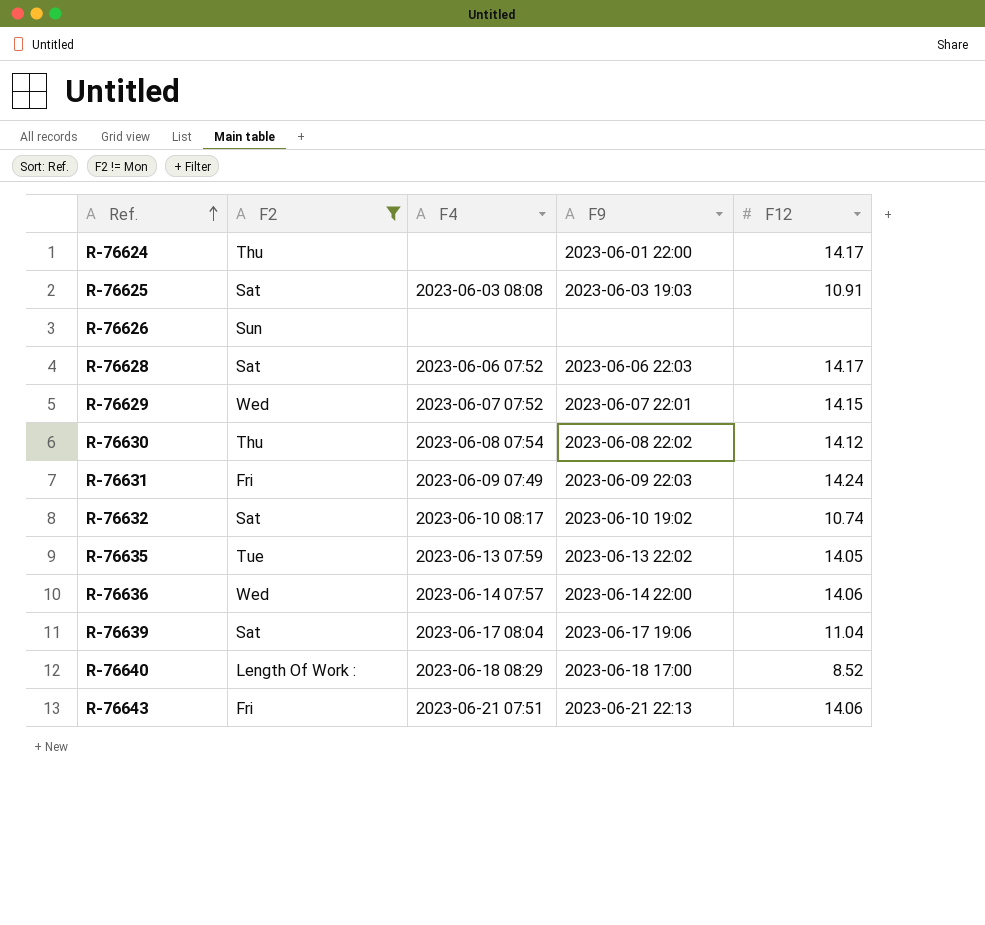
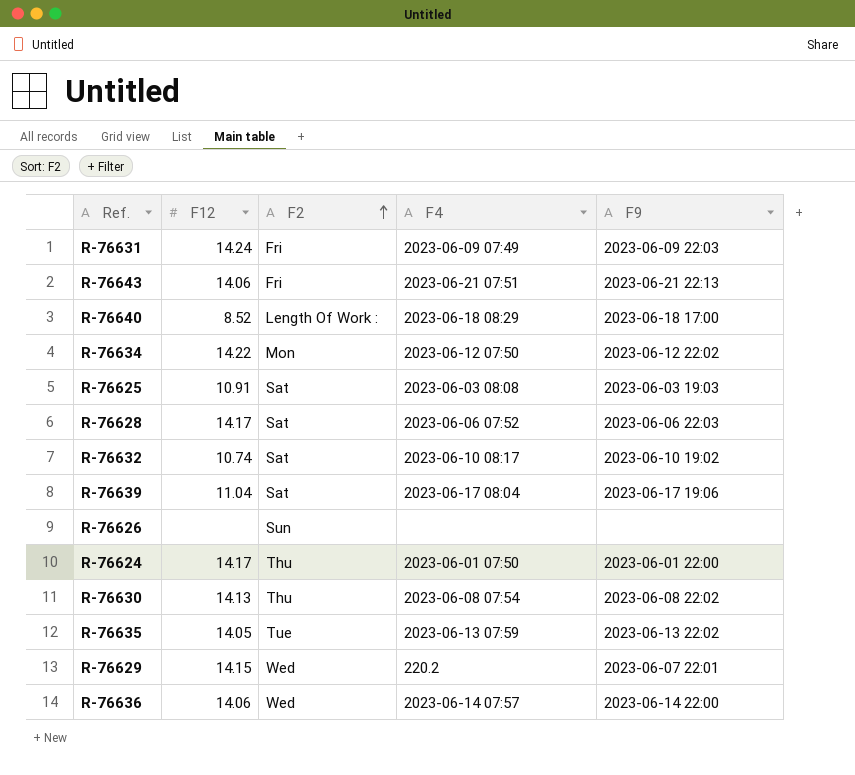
filter: F2 != Mon -> none
row order: Ref. ascending -> F2 ascending
column F12 | position: 5 -> 2
R-76624 | F4: none -> 2023-06-01 07:50
R-76630 | F12: 14.12 -> 14.13
R-76629 | F4: 2023-06-07 07:52 -> 220.2

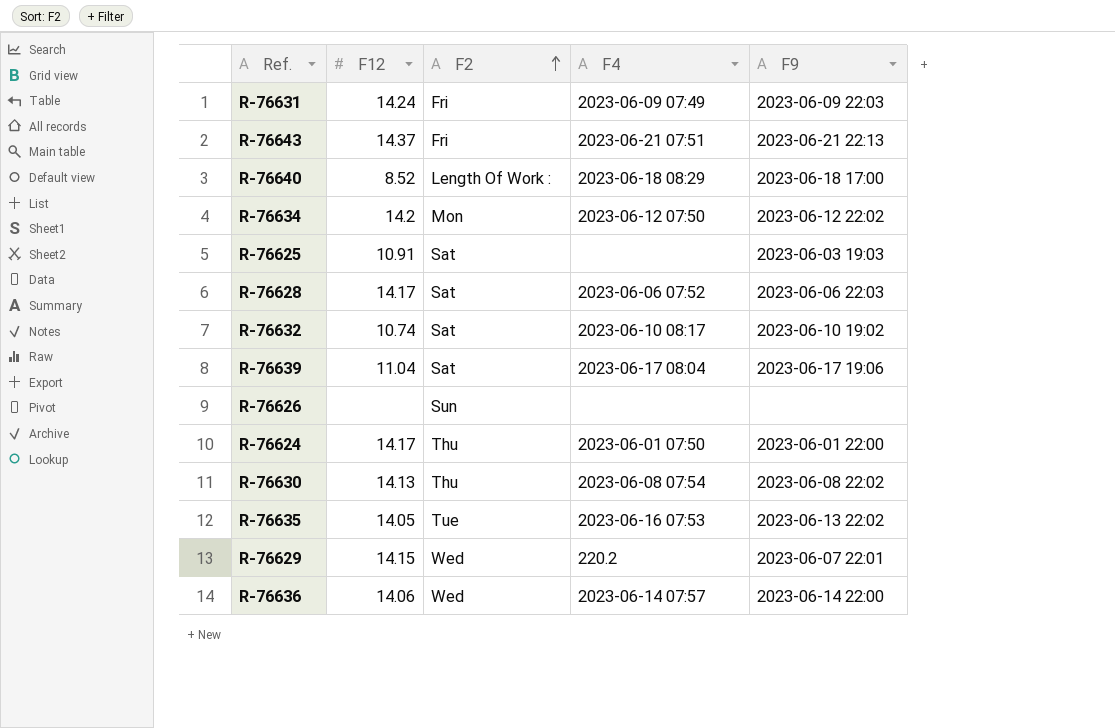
R-76643 | F12: 14.06 -> 14.37
R-76634 | F12: 14.22 -> 14.2
R-76625 | F4: 2023-06-03 08:08 -> none
R-76635 | F4: 2023-06-13 07:59 -> 2023-06-16 07:53

